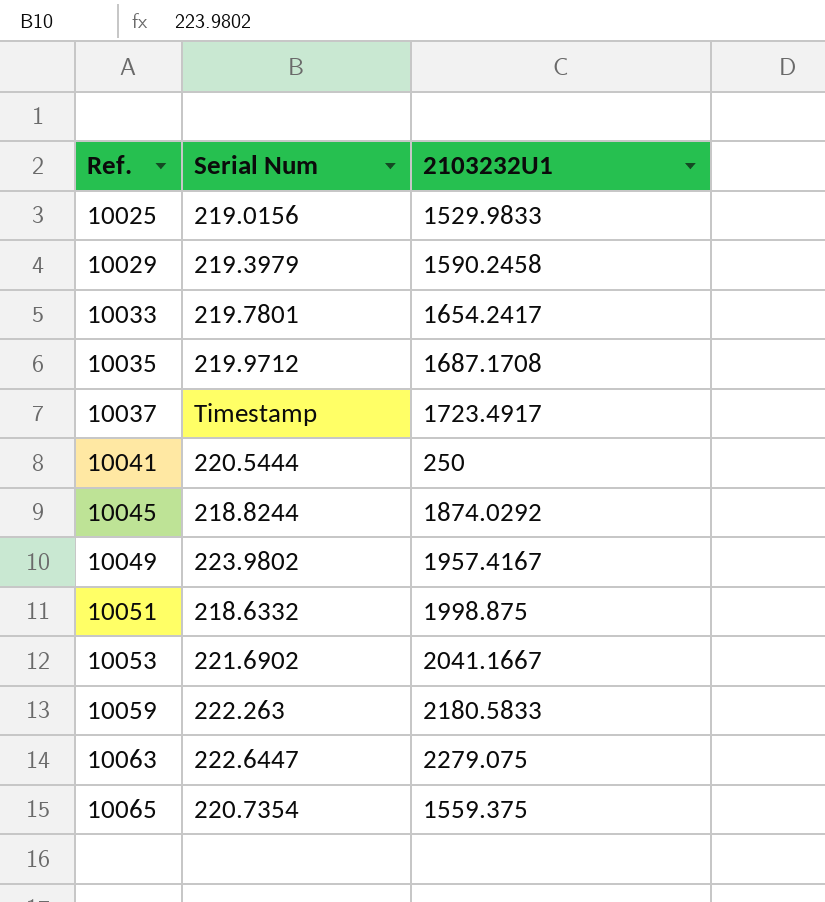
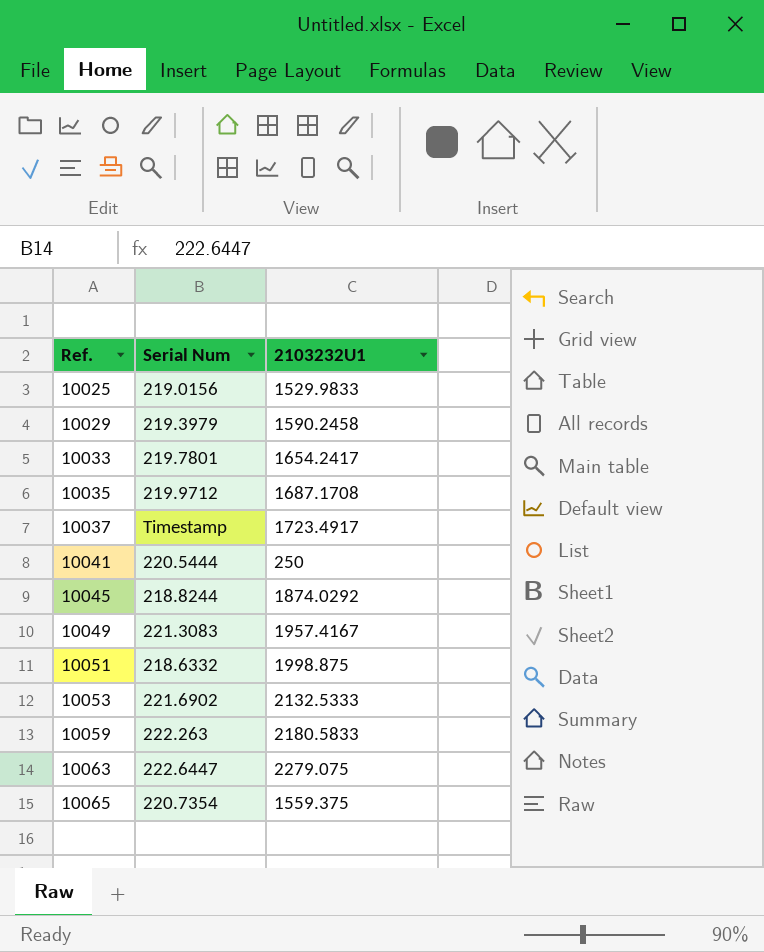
10049 | Serial Num: 223.9802 -> 221.3083
10053 | 2103232U1: 2041.1667 -> 2132.5333

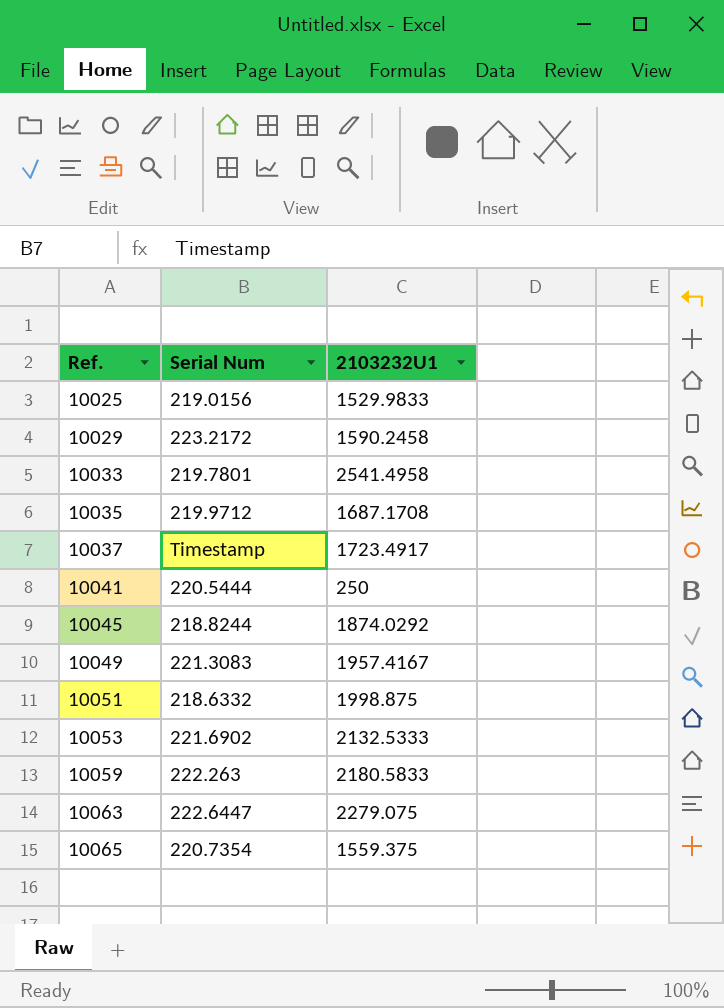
10029 | Serial Num: 219.3979 -> 223.2172
10033 | 2103232U1: 1654.2417 -> 2541.4958

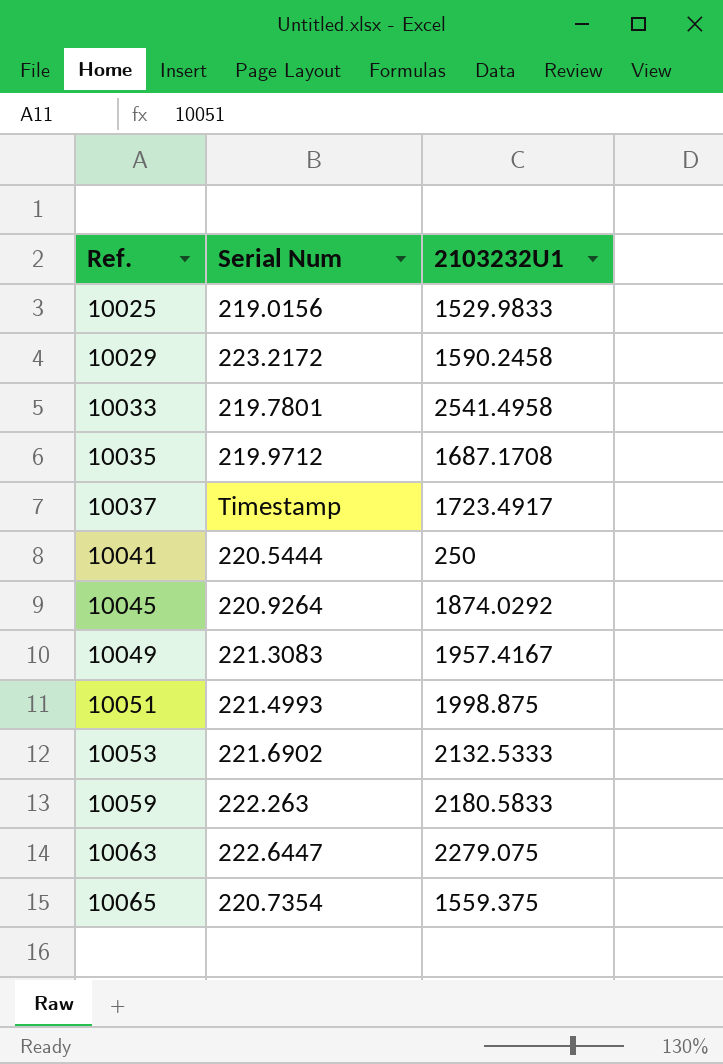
10045 | Serial Num: 218.8244 -> 220.9264
10051 | Serial Num: 218.6332 -> 221.4993

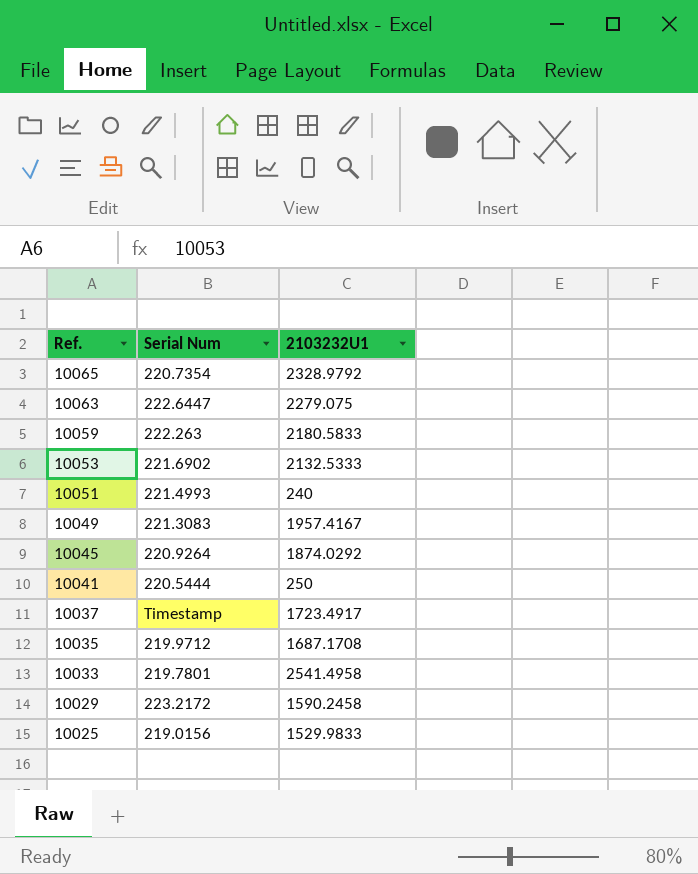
row order: Ref. ascending -> Ref. descending
10065 | 2103232U1: 1559.375 -> 2328.9792
10051 | 2103232U1: 1998.875 -> 240

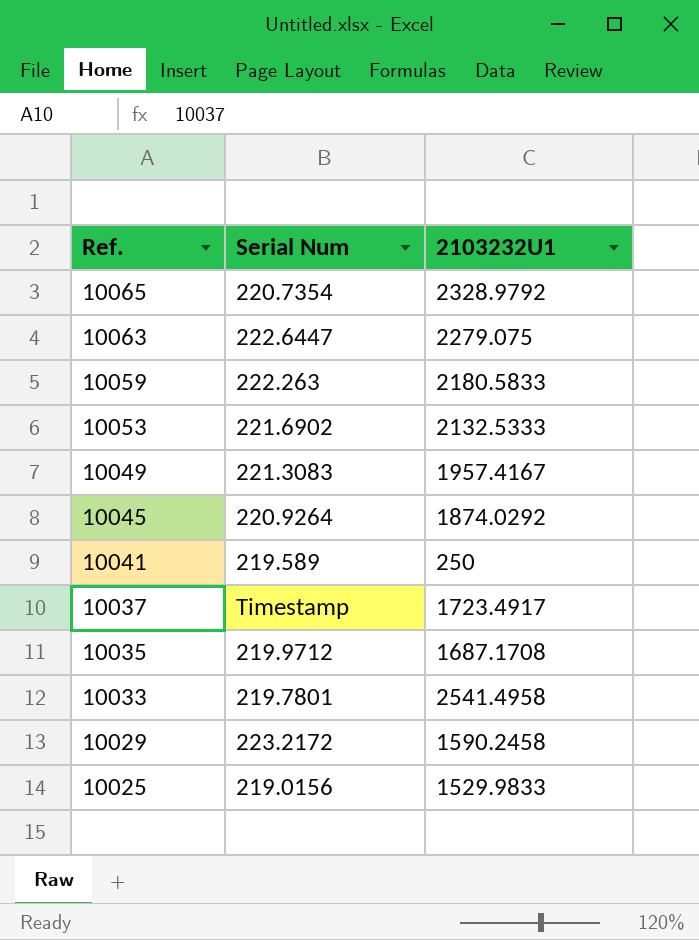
row 10051: 221.4993 | 240 -> none
10041 | Serial Num: 220.5444 -> 219.589

